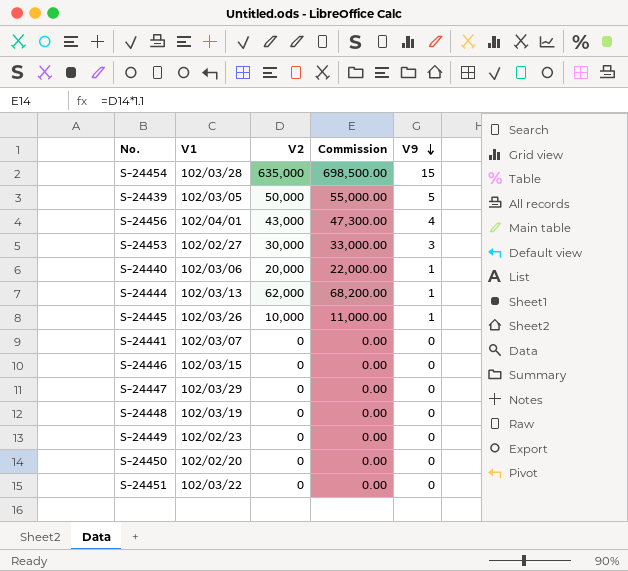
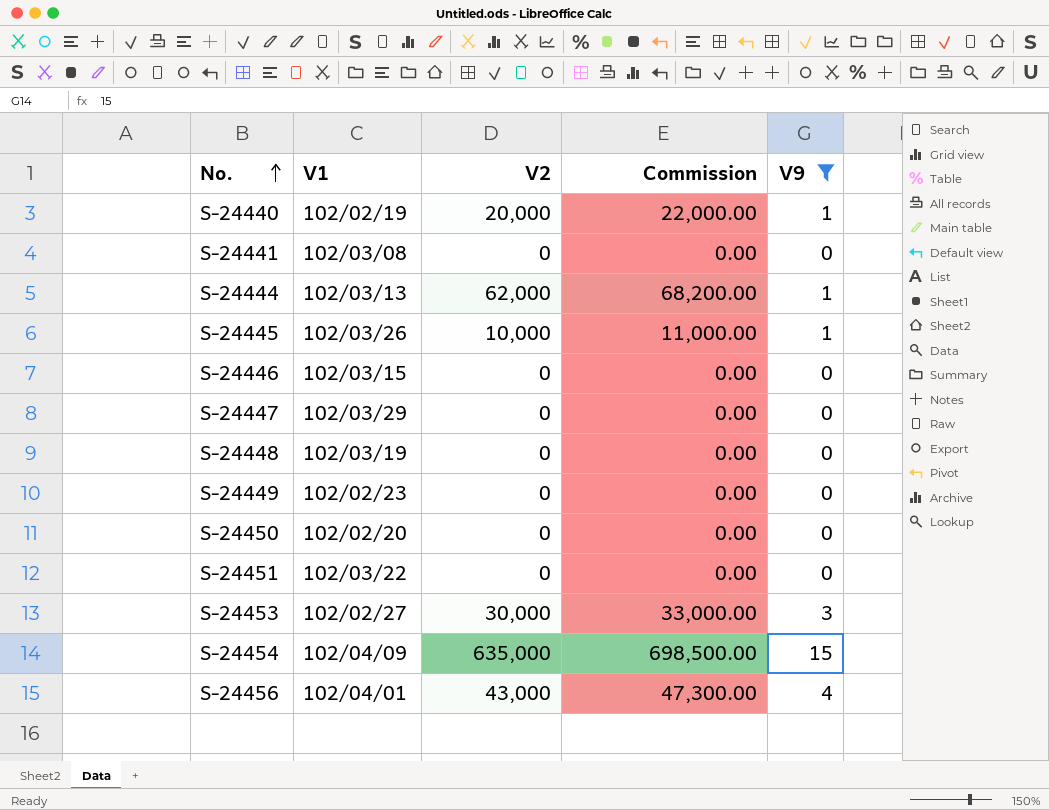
filter: none -> V9 != 5
row order: V9 descending -> No. ascending
S-24440 | V1: 102/03/06 -> 102/02/19
S-24441 | V1: 102/03/07 -> 102/03/08
S-24454 | V1: 102/03/28 -> 102/04/09

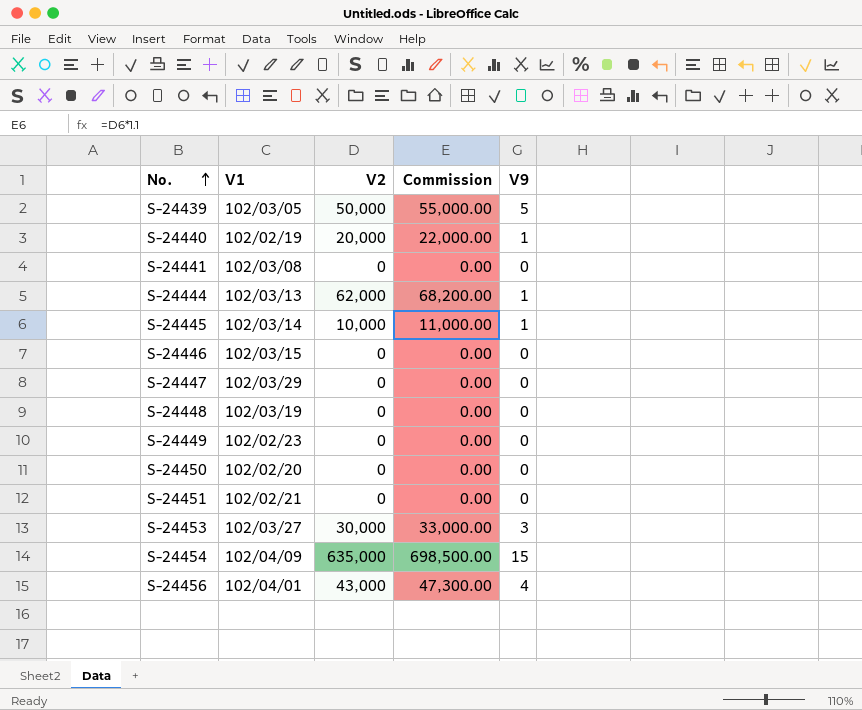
filter: V9 != 5 -> none
S-24445 | V1: 102/03/26 -> 102/03/14
S-24451 | V1: 102/03/22 -> 102/02/21
S-24453 | V1: 102/02/27 -> 102/03/27

